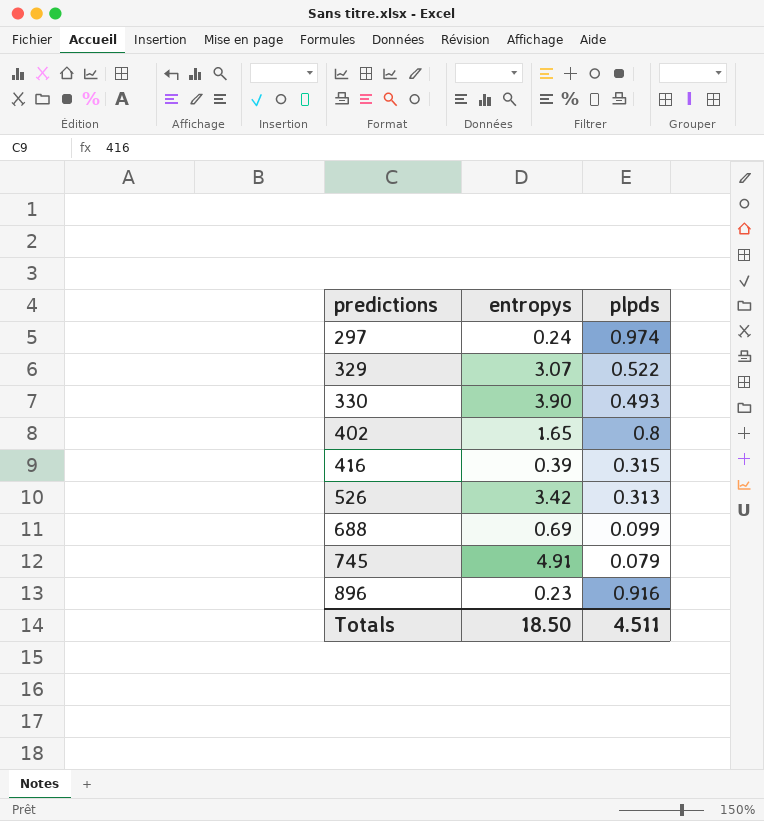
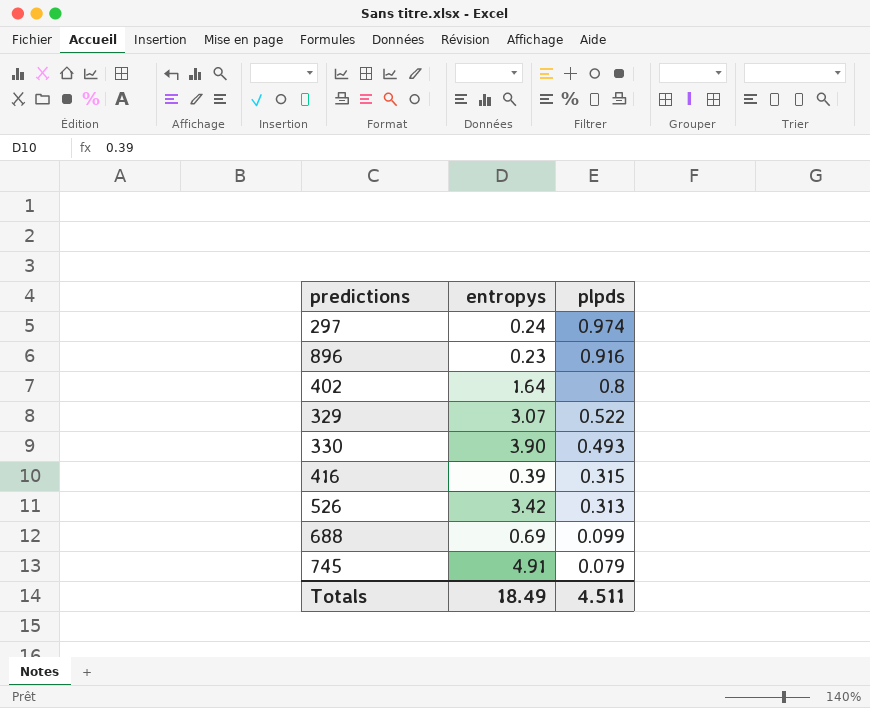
row order: predictions ascending -> plpds descending
402 | entropys: 1.65 -> 1.64
Totals | entropys: 18.50 -> 18.49

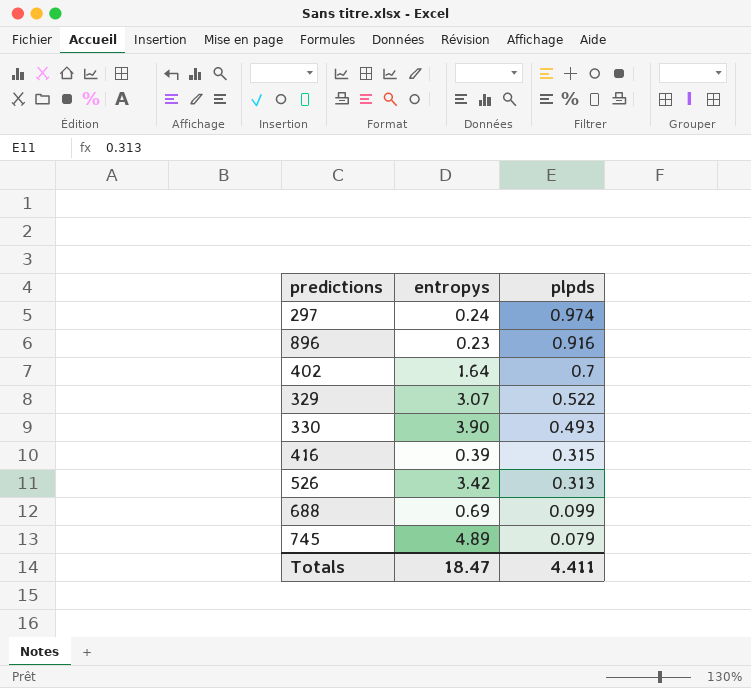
402 | plpds: 0.8 -> 0.7
745 | entropys: 4.91 -> 4.89
Totals | entropys: 18.49 -> 18.47
Totals | plpds: 4.511 -> 4.411

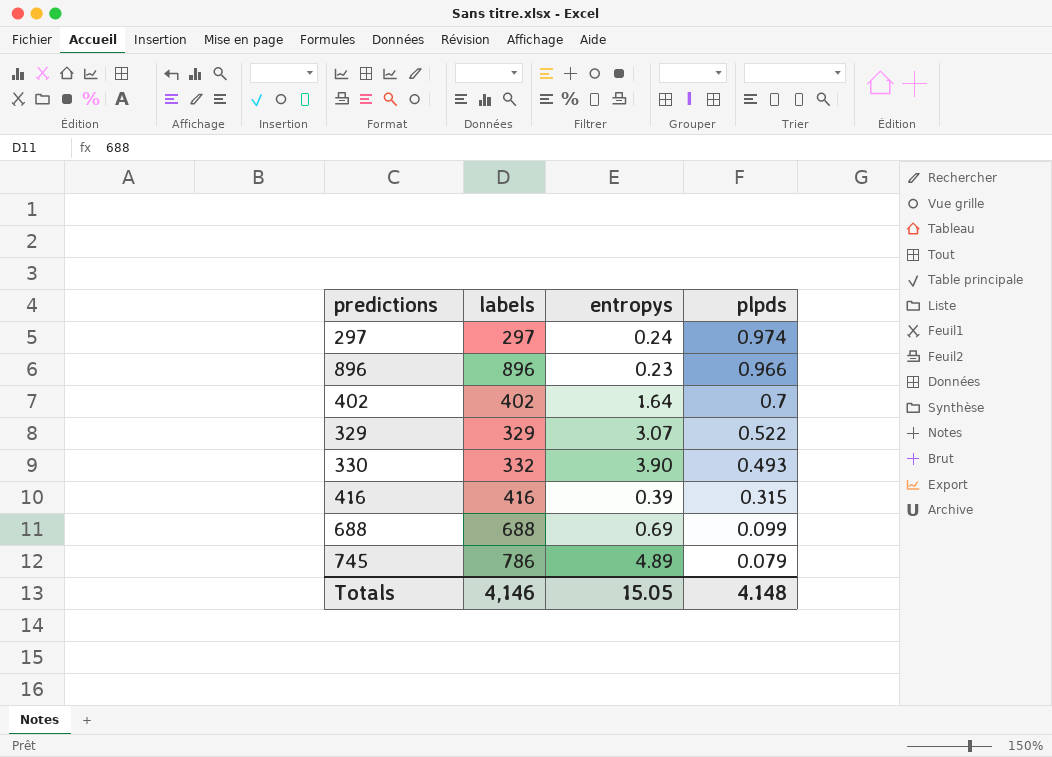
column labels | position: none -> 2
row 526: 3.42 | 0.313 -> none
896 | plpds: 0.916 -> 0.966
Totals | entropys: 18.47 -> 15.05
Totals | plpds: 4.411 -> 4.148

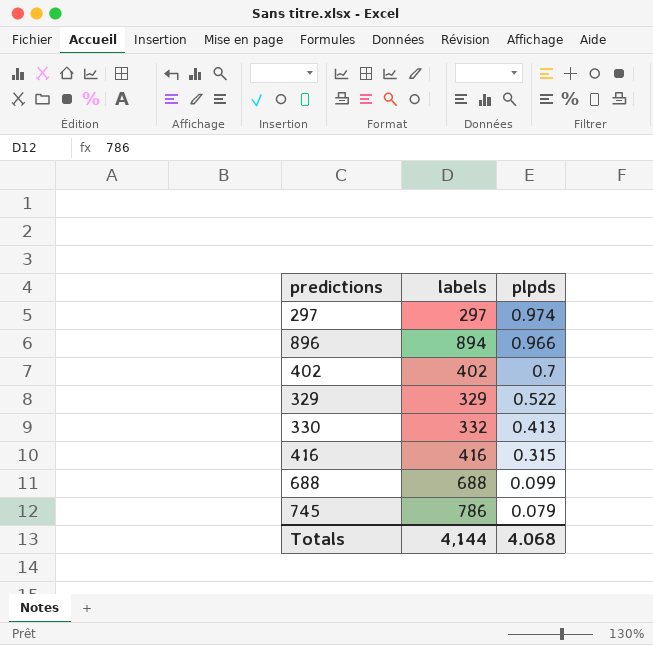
column entropys | position: 3 -> none
896 | labels: 896 -> 894
330 | plpds: 0.493 -> 0.413
Totals | labels: 4,146 -> 4,144
Totals | plpds: 4.148 -> 4.068

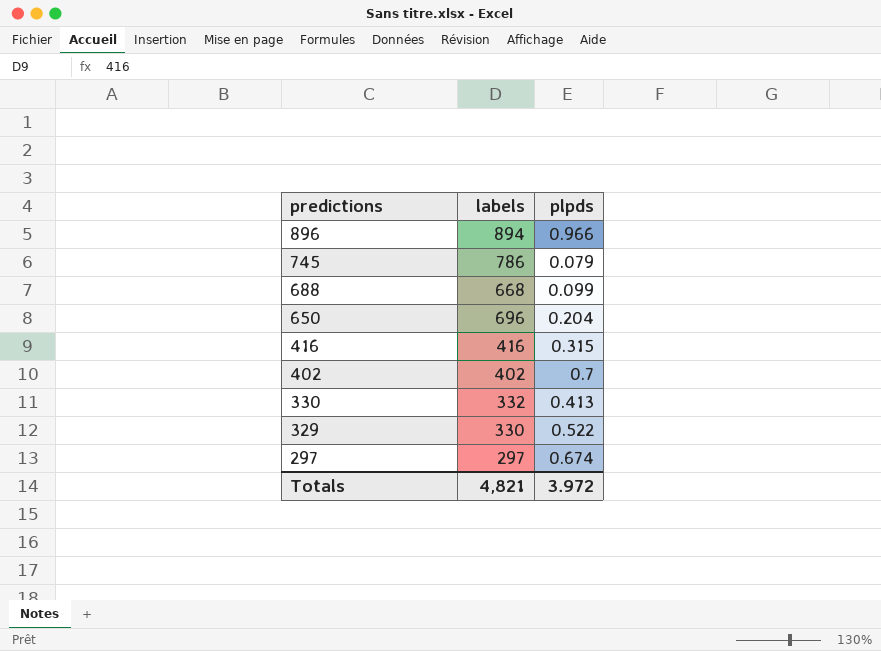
row order: plpds descending -> predictions descending
688 | labels: 688 -> 668
row 650: none -> 696 | 0.204
329 | labels: 329 -> 330
297 | plpds: 0.974 -> 0.674
Totals | labels: 4,144 -> 4,821
Totals | plpds: 4.068 -> 3.972

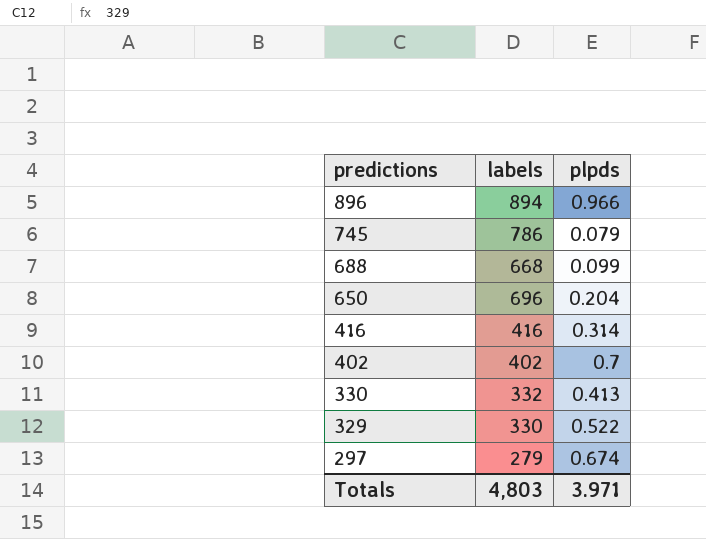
416 | plpds: 0.315 -> 0.314
297 | labels: 297 -> 279
Totals | labels: 4,821 -> 4,803
Totals | plpds: 3.972 -> 3.971

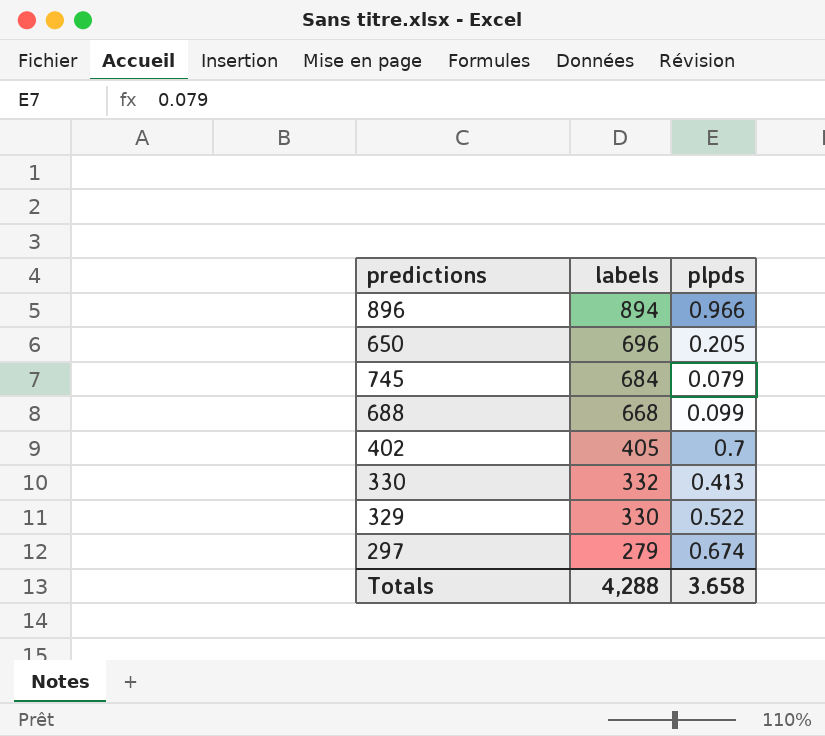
row order: predictions descending -> labels descending
row 416: 416 | 0.314 -> none
650 | plpds: 0.204 -> 0.205
745 | labels: 786 -> 684
402 | labels: 402 -> 405
Totals | labels: 4,803 -> 4,288
Totals | plpds: 3.971 -> 3.658

